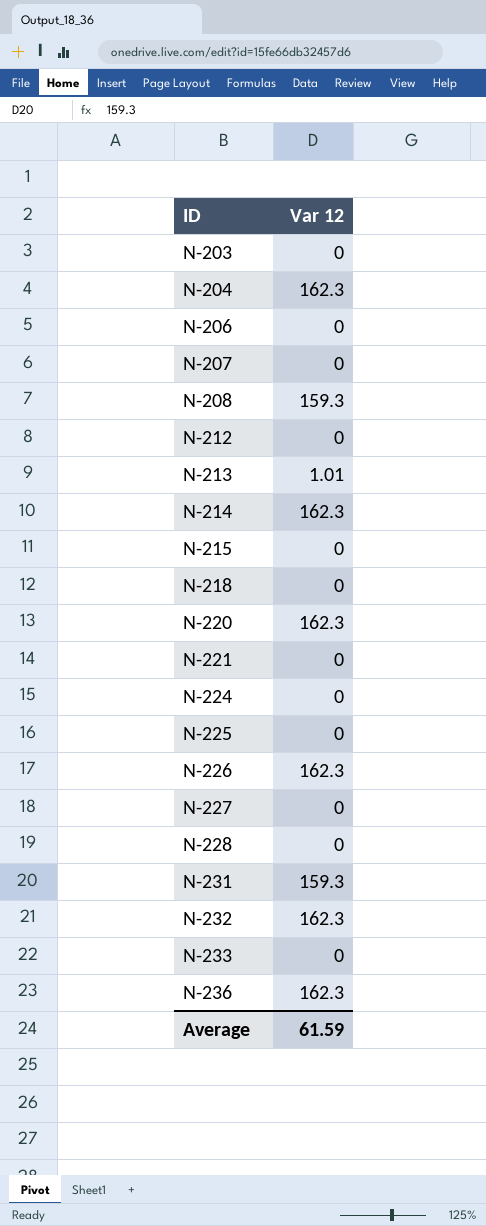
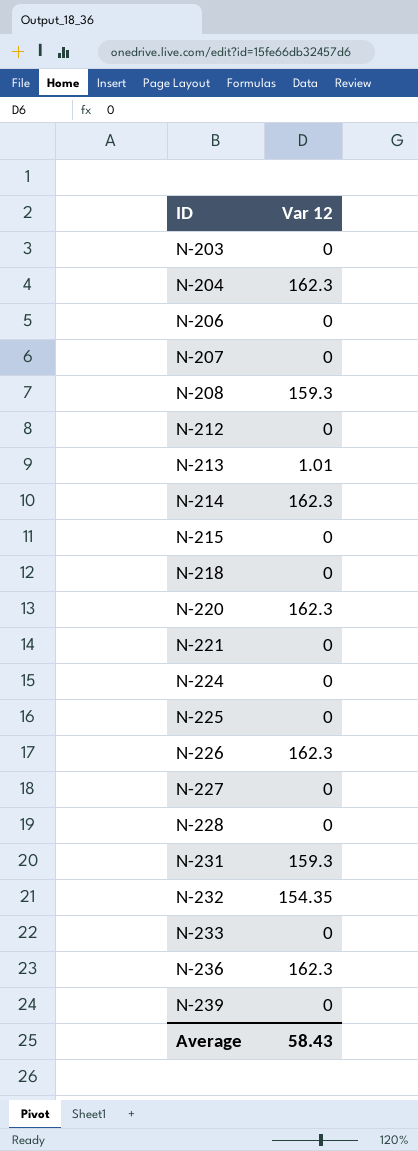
N-232 | Var 12: 162.3 -> 154.35
row N-239: none -> 0
Average | Var 12: 61.59 -> 58.43

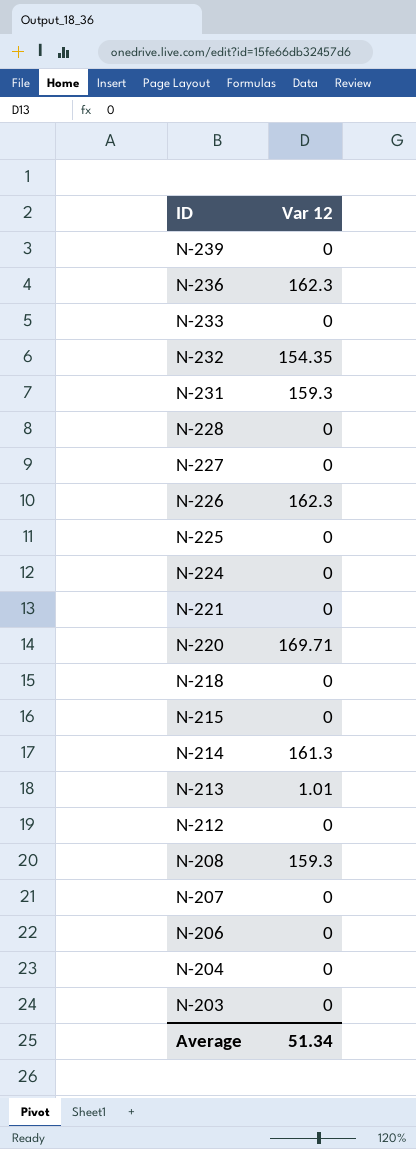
row order: ID ascending -> ID descending
N-220 | Var 12: 162.3 -> 169.71
N-214 | Var 12: 162.3 -> 161.3
N-204 | Var 12: 162.3 -> 0
Average | Var 12: 58.43 -> 51.34

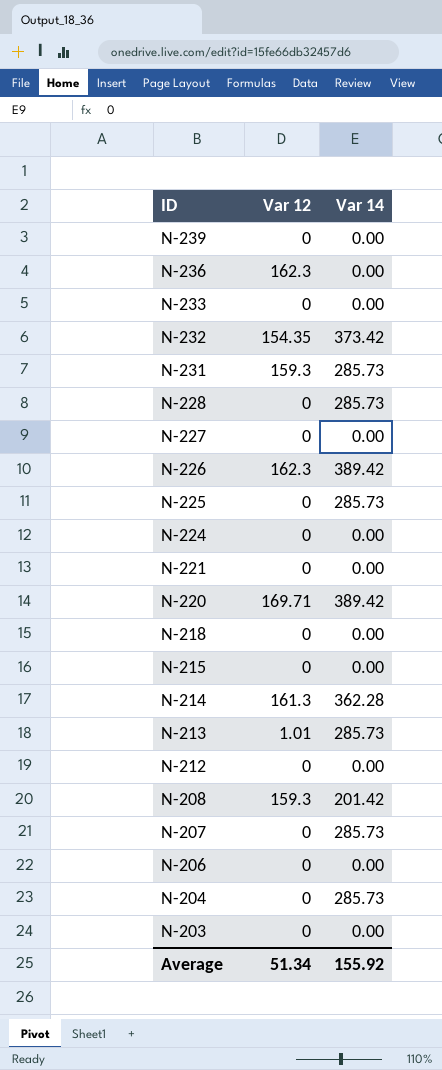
column Var 14 | position: none -> 3

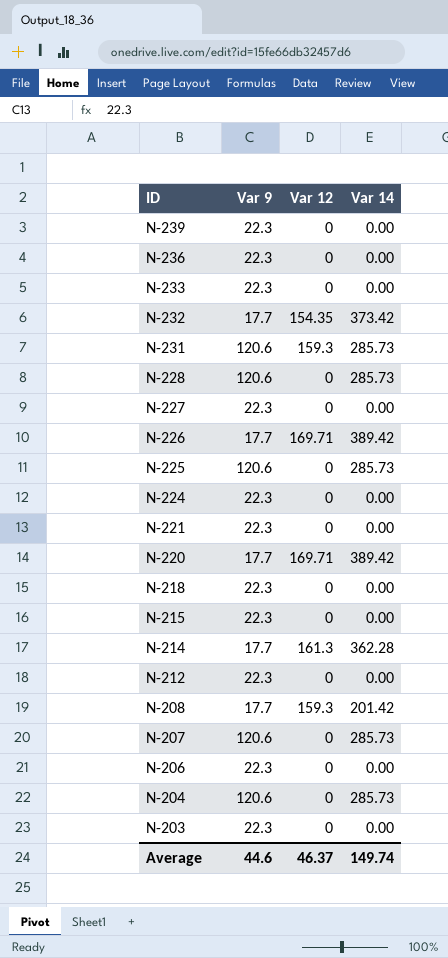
column Var 9 | position: none -> 2
row N-213: 1.01 | 285.73 -> none
N-236 | Var 12: 162.3 -> 0
N-226 | Var 12: 162.3 -> 169.71
Average | Var 12: 51.34 -> 46.37
Average | Var 14: 155.92 -> 149.74

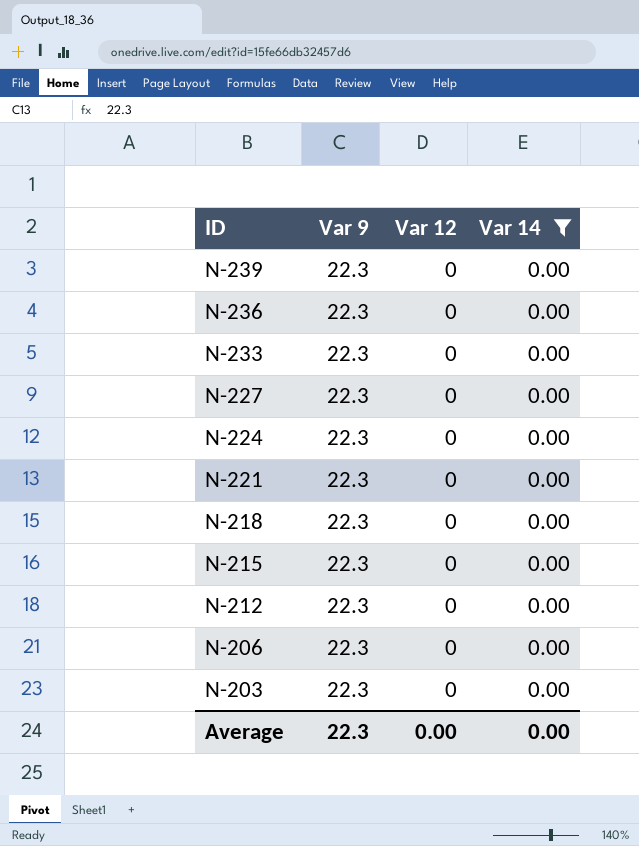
filter: none -> Var 14 = 0.00
Average | Var 9: 44.6 -> 22.3
Average | Var 12: 46.37 -> 0.00
Average | Var 14: 149.74 -> 0.00

